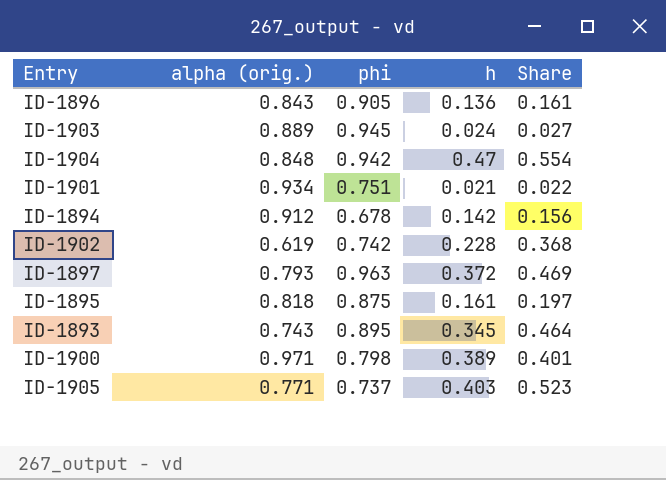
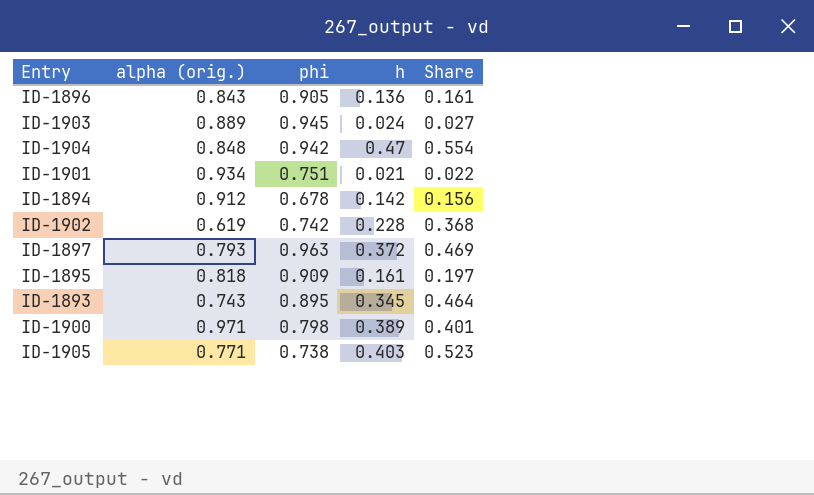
ID-1895 | phi: 0.875 -> 0.909
ID-1905 | phi: 0.737 -> 0.738

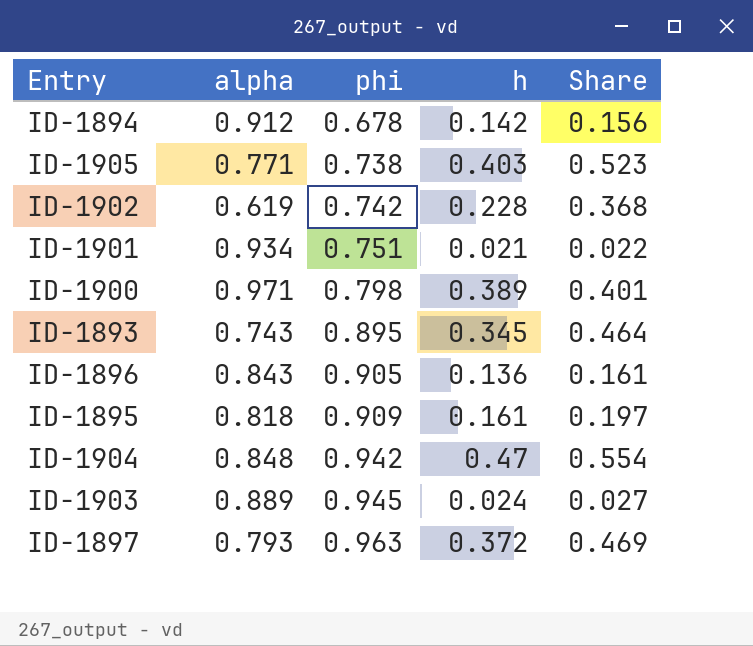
row order: none -> phi ascending
column name: alpha (orig.) -> alpha

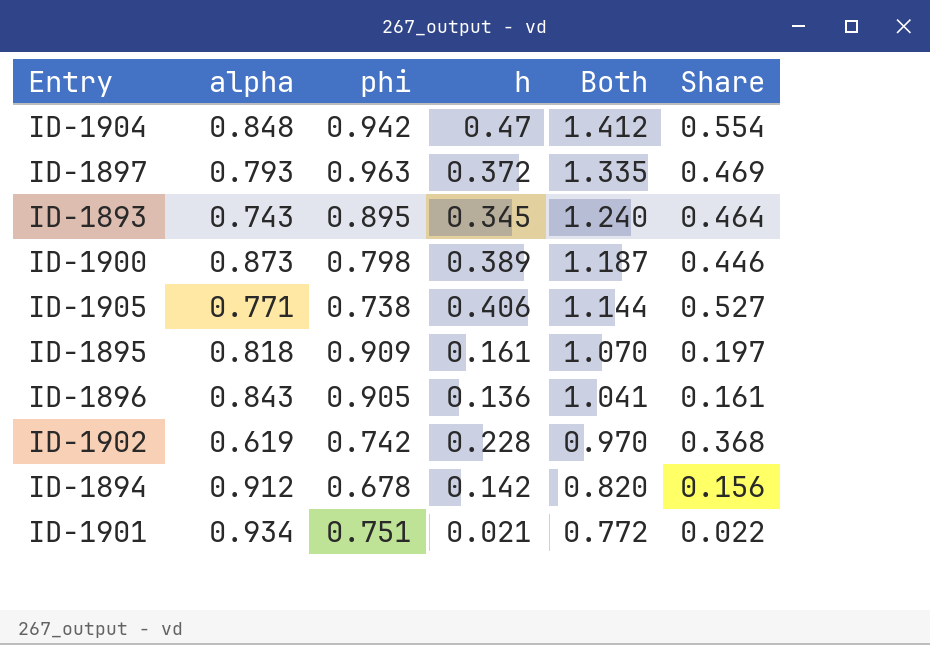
row order: phi ascending -> Both descending
column Both | formula: none -> [phi] + [h]
row ID-1903: 0.889 | 0.945 | 0.024 | 0.027 -> none
ID-1900 | alpha: 0.971 -> 0.873
ID-1900 | Share: 0.401 -> 0.446
ID-1905 | h: 0.403 -> 0.406
ID-1905 | Share: 0.523 -> 0.527

